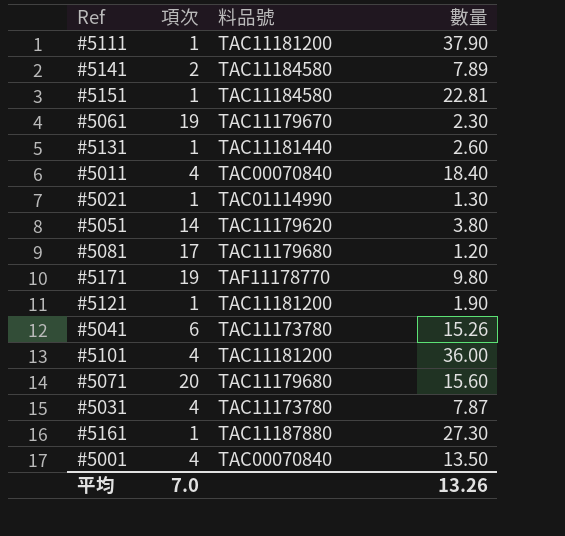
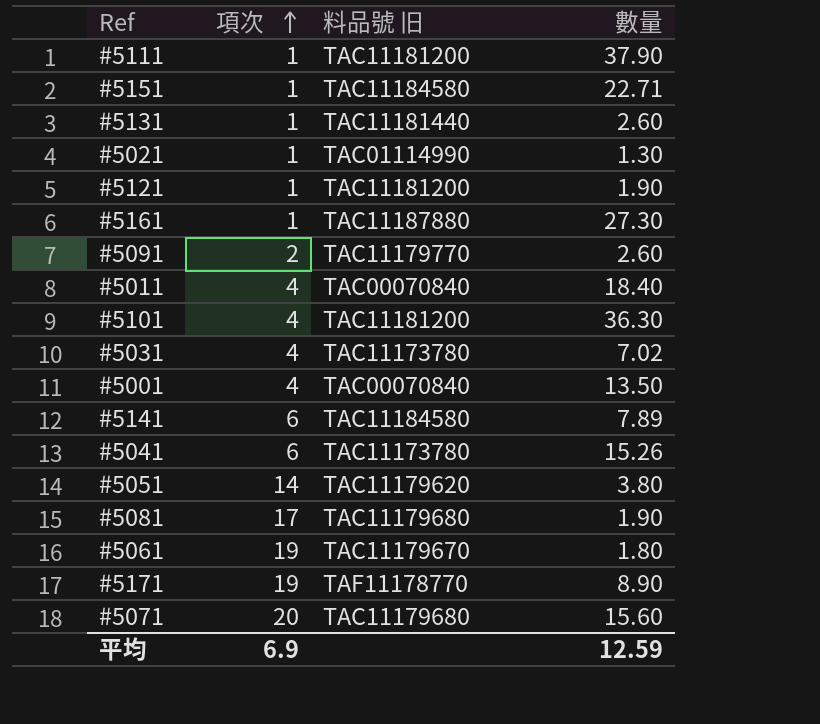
row order: none -> 項次 ascending
column name: 料品號 -> 料品號 旧
#5151 | 數量: 22.81 -> 22.71
row #5091: none -> 2 | TAC11179770 | 2.60
#5101 | 數量: 36.00 -> 36.30
#5031 | 數量: 7.87 -> 7.02
#5141 | 項次: 2 -> 6
#5081 | 數量: 1.20 -> 1.90
#5061 | 數量: 2.30 -> 1.80
#5171 | 數量: 9.80 -> 8.90
平均 | 項次: 7.0 -> 6.9
平均 | 數量: 13.26 -> 12.59

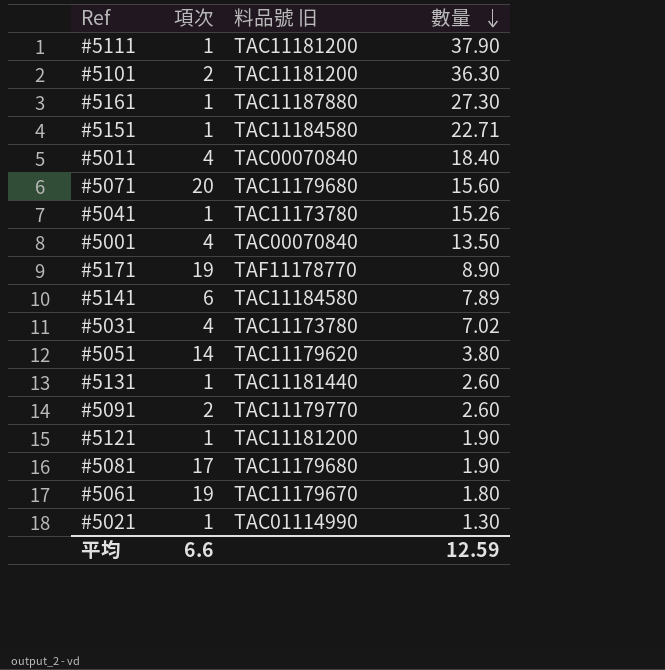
row order: 項次 ascending -> 數量 descending
#5101 | 項次: 4 -> 2
#5041 | 項次: 6 -> 1
平均 | 項次: 6.9 -> 6.6

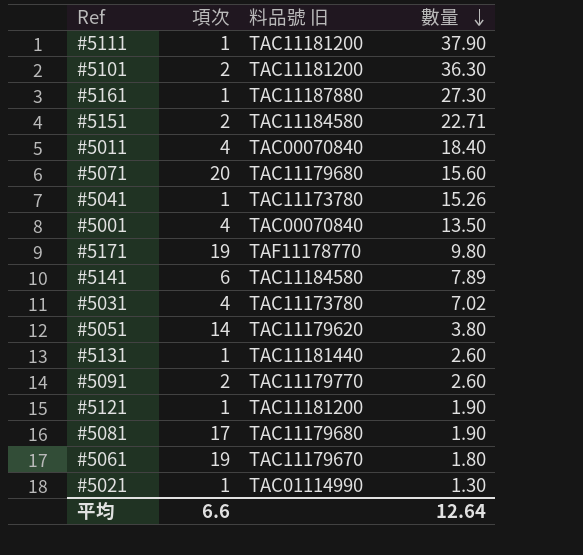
#5151 | 項次: 1 -> 2
#5171 | 數量: 8.90 -> 9.80
平均 | 數量: 12.59 -> 12.64

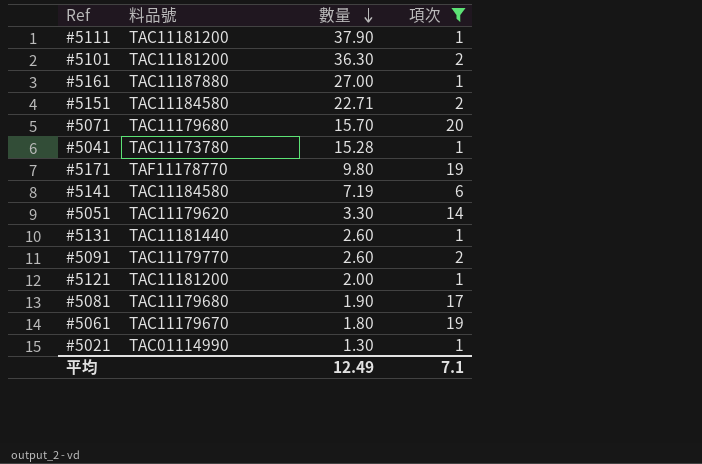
filter: none -> 項次 != 4
column name: 料品號 旧 -> 料品號
column 項次 | position: 2 -> 4
#5161 | 數量: 27.30 -> 27.00
#5071 | 數量: 15.60 -> 15.70
#5041 | 數量: 15.26 -> 15.28
#5141 | 數量: 7.89 -> 7.19
#5051 | 數量: 3.80 -> 3.30
#5121 | 數量: 1.90 -> 2.00
平均 | 數量: 12.64 -> 12.49
平均 | 項次: 6.6 -> 7.1

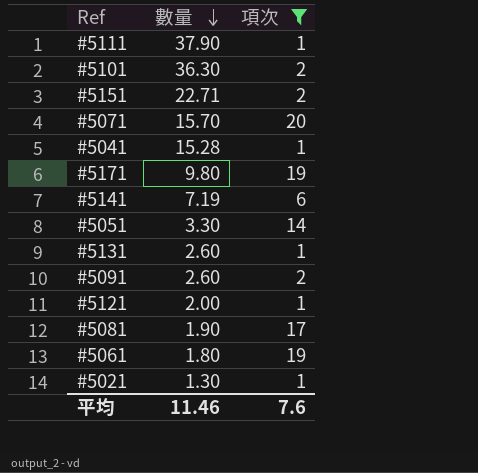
column 料品號 | position: 2 -> none
row #5161: TAC11187880 | 27.00 | 1 -> none
平均 | 數量: 12.49 -> 11.46
平均 | 項次: 7.1 -> 7.6

